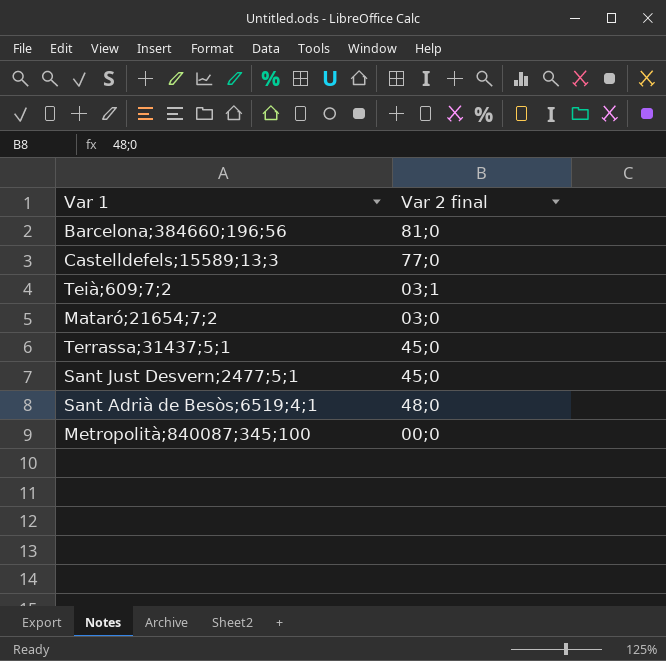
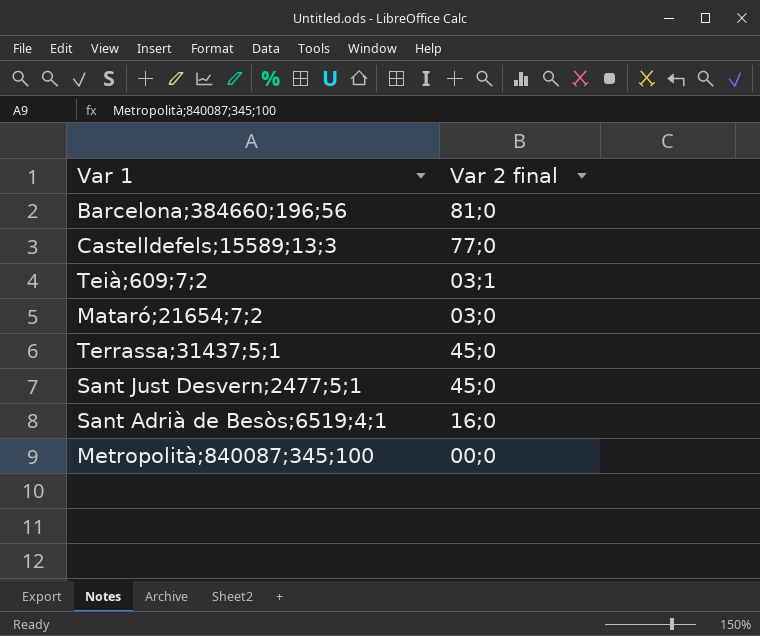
Sant Adrià de Besòs;6519;4;1 | Var 2 final: 48;0 -> 16;0

